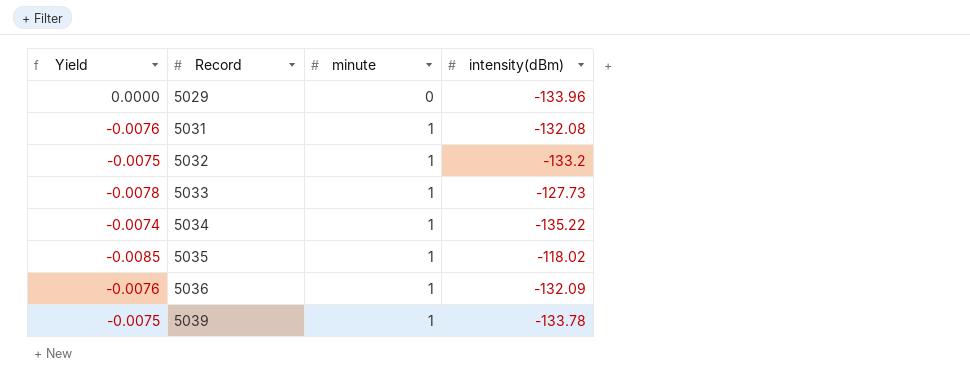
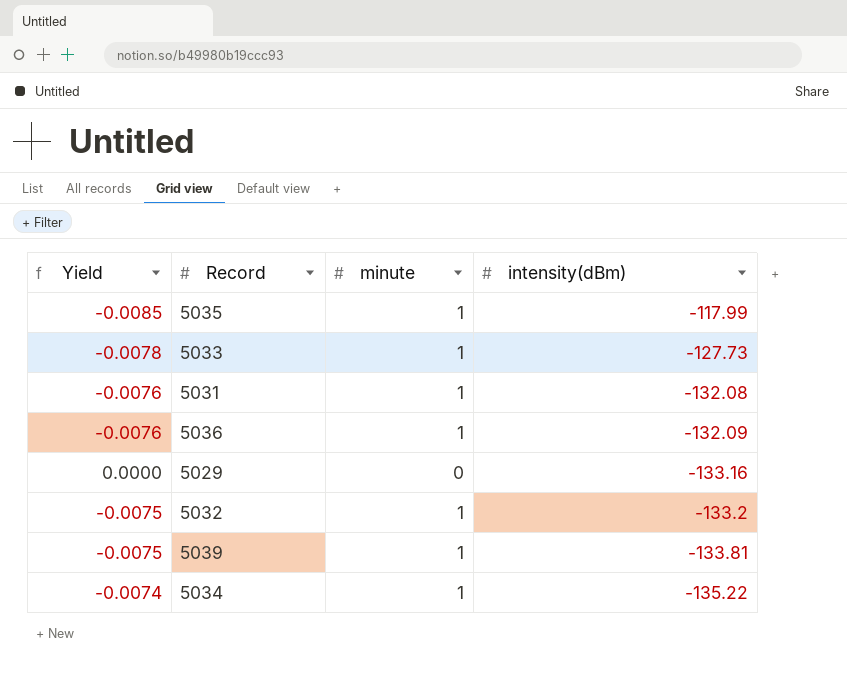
row order: Record ascending -> intensity(dBm) descending
5035 | intensity(dBm): -118.02 -> -117.99
5029 | intensity(dBm): -133.96 -> -133.16
5039 | intensity(dBm): -133.78 -> -133.81

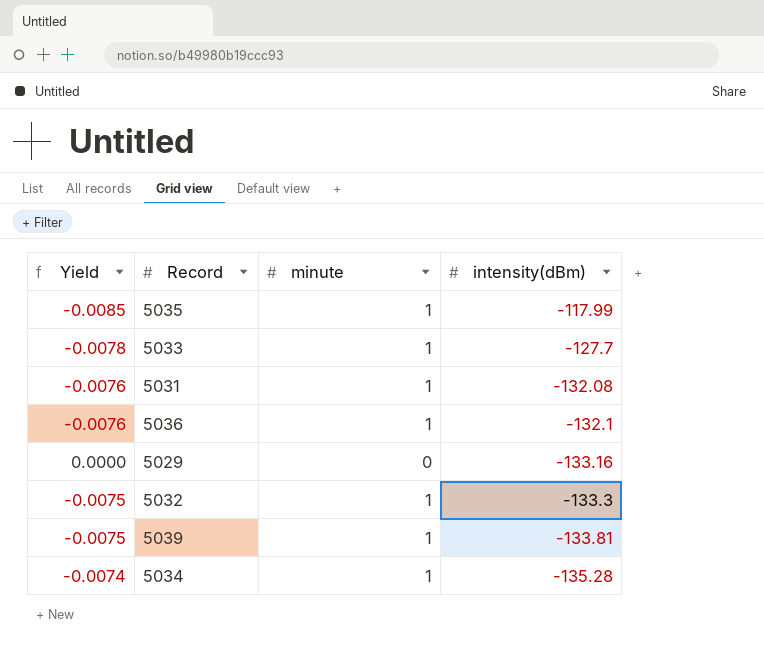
5033 | intensity(dBm): -127.73 -> -127.7
5036 | intensity(dBm): -132.09 -> -132.1
5032 | intensity(dBm): -133.2 -> -133.3
5034 | intensity(dBm): -135.22 -> -135.28

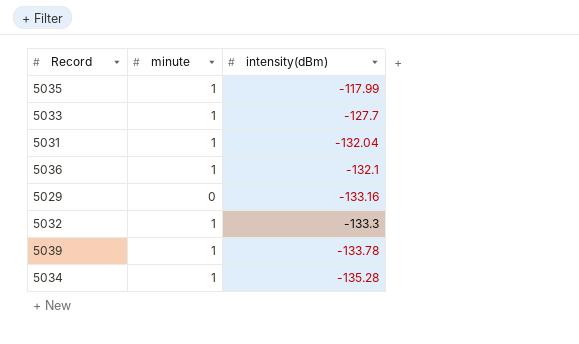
column Yield | formula: [minute] / [intensity(dBm)] -> none
5031 | intensity(dBm): -132.08 -> -132.04
5039 | intensity(dBm): -133.81 -> -133.78

